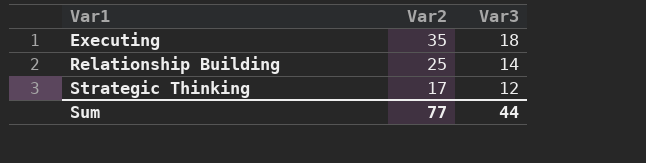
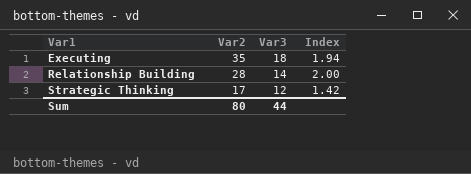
column Index | formula: none -> [Var2] / [Var3]
Relationship Building | Var2: 25 -> 28
Sum | Var2: 77 -> 80

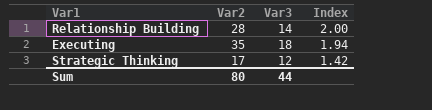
row order: Var1 ascending -> Index descending

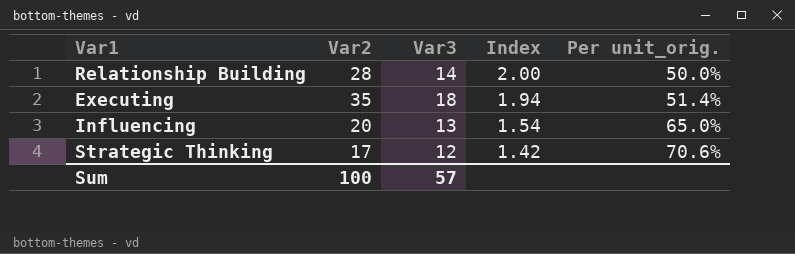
column Per unit_orig. | formula: none -> [Var3] / [Var2]
row Influencing: none -> 20 | 13 | 1.54 | 65.0%
Sum | Var2: 80 -> 100
Sum | Var3: 44 -> 57

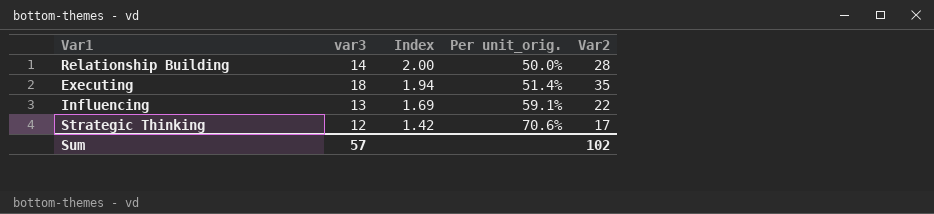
column name: Var3 -> var3
column Var2 | position: 2 -> 5
Influencing | Index: 1.54 -> 1.69
Influencing | Per unit_orig.: 65.0% -> 59.1%
Influencing | Var2: 20 -> 22
Sum | Var2: 100 -> 102

